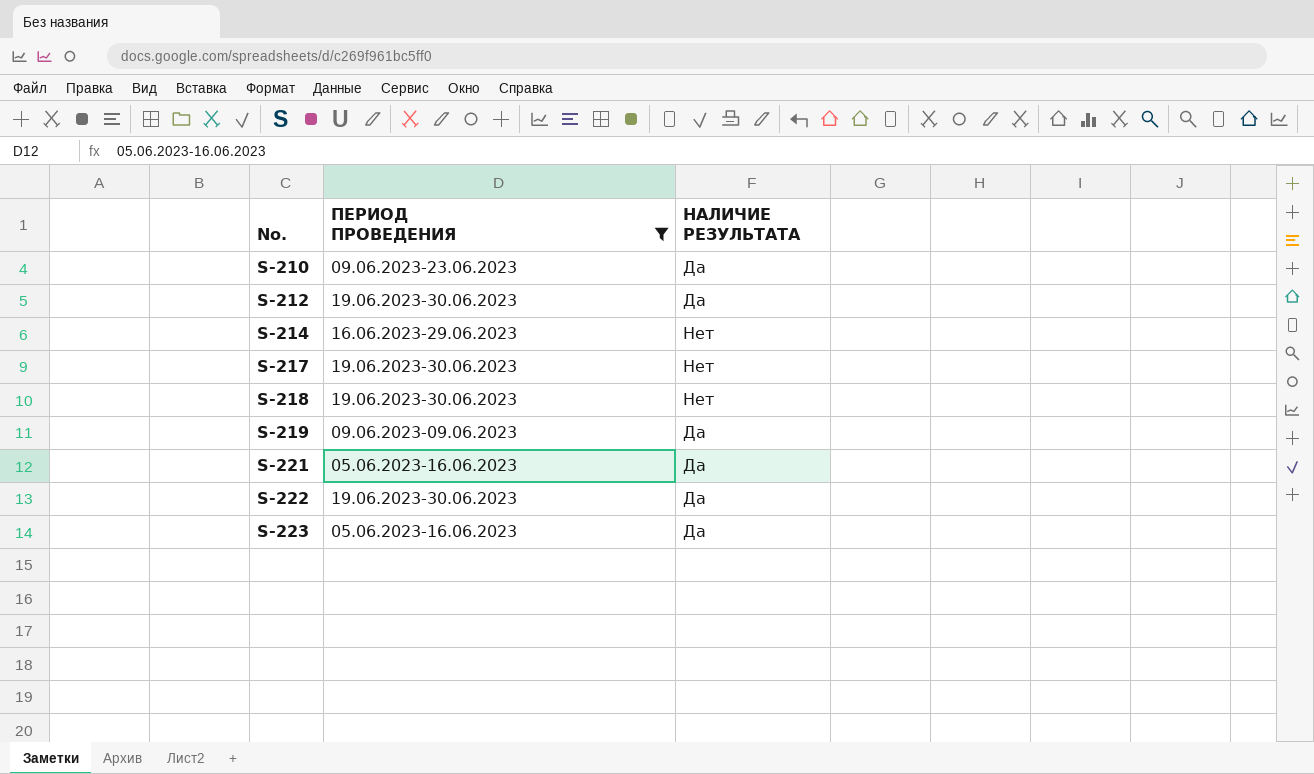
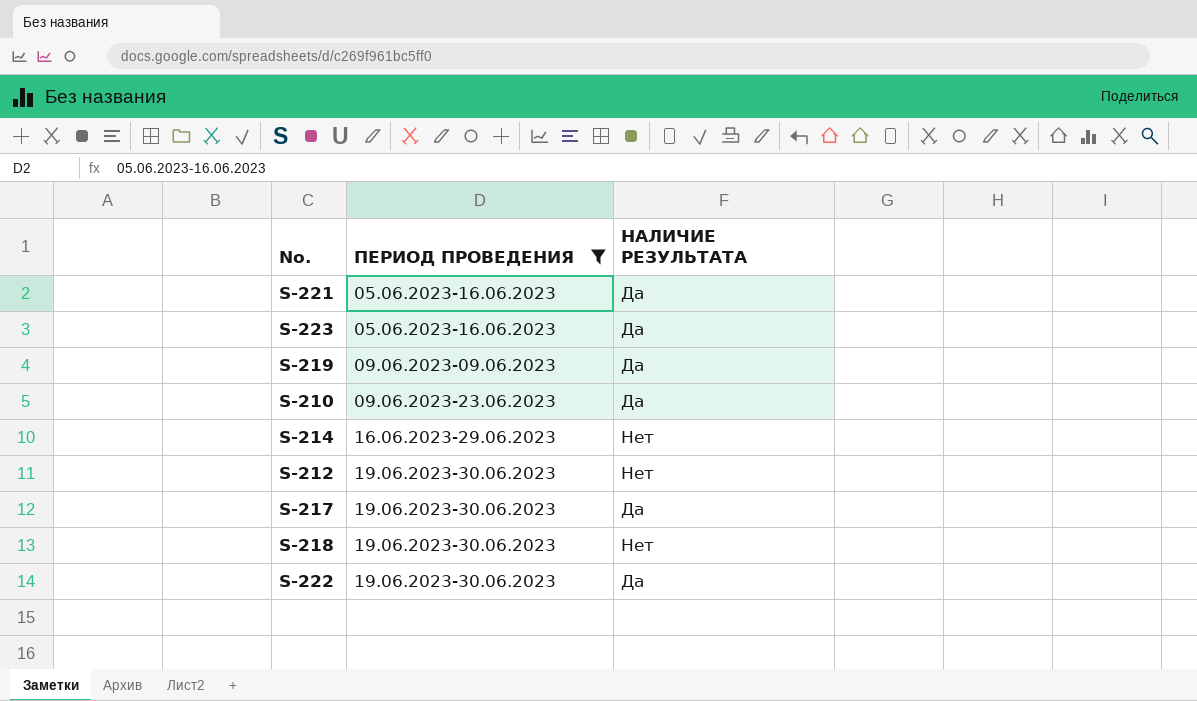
row order: No. ascending -> ПЕРИОД ПРОВЕДЕНИЯ ascending
S-212 | НАЛИЧИЕ РЕЗУЛЬТАТА: Да -> Нет
S-217 | НАЛИЧИЕ РЕЗУЛЬТАТА: Нет -> Да

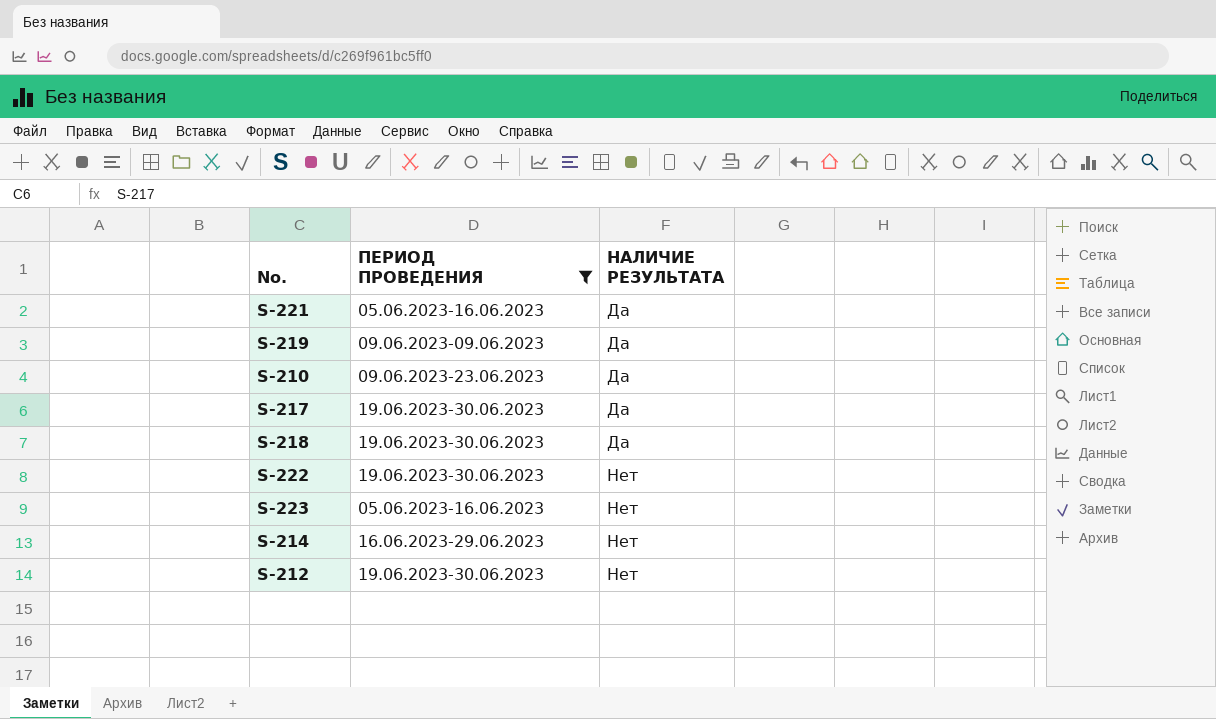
row order: ПЕРИОД ПРОВЕДЕНИЯ ascending -> НАЛИЧИЕ РЕЗУЛЬТАТА ascending
S-218 | НАЛИЧИЕ РЕЗУЛЬТАТА: Нет -> Да
S-222 | НАЛИЧИЕ РЕЗУЛЬТАТА: Да -> Нет
S-223 | НАЛИЧИЕ РЕЗУЛЬТАТА: Да -> Нет

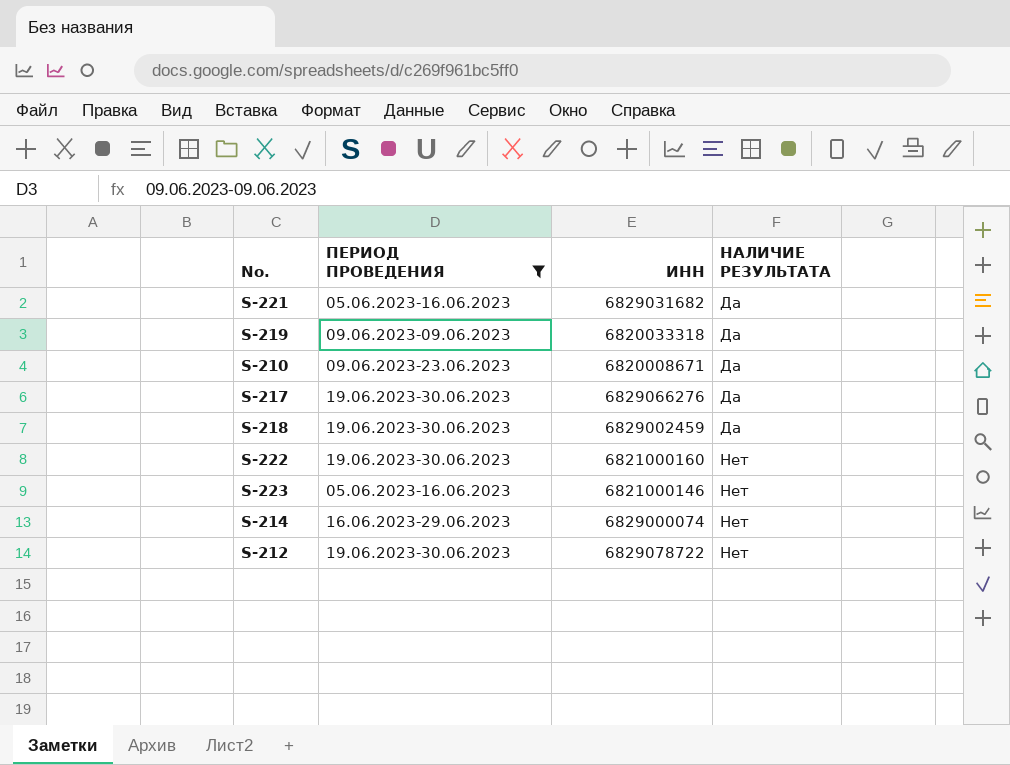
column ИНН | position: none -> 3

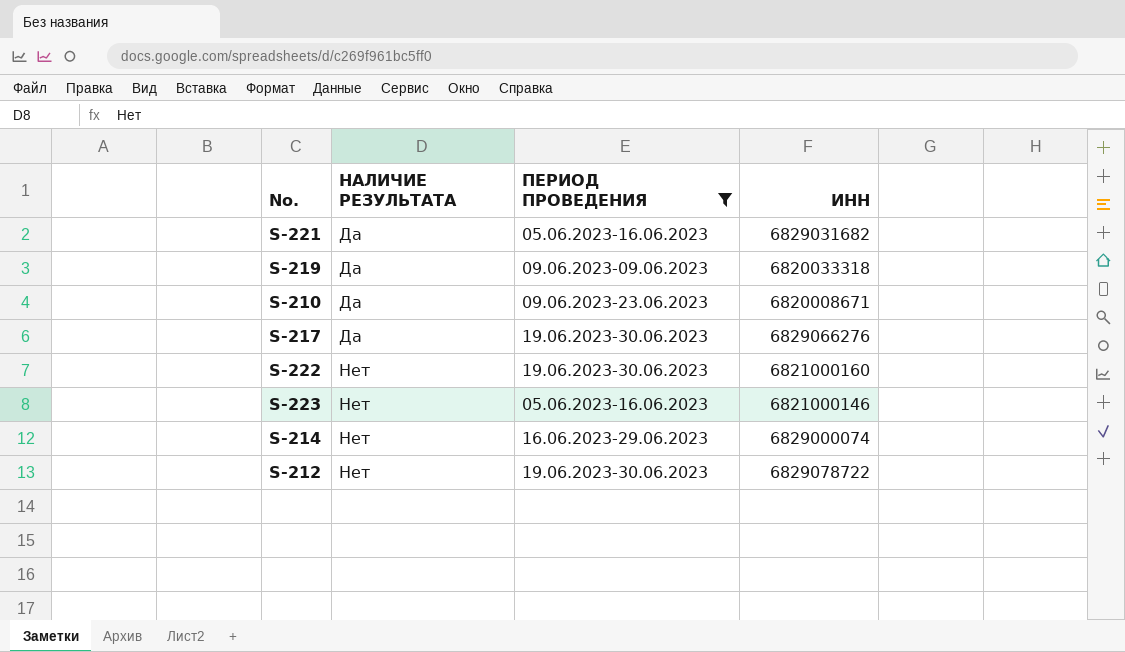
column НАЛИЧИЕ РЕЗУЛЬТАТА | position: 4 -> 2
row S-218: 19.06.2023-30.06.2023 | 6829002459 | Да -> none

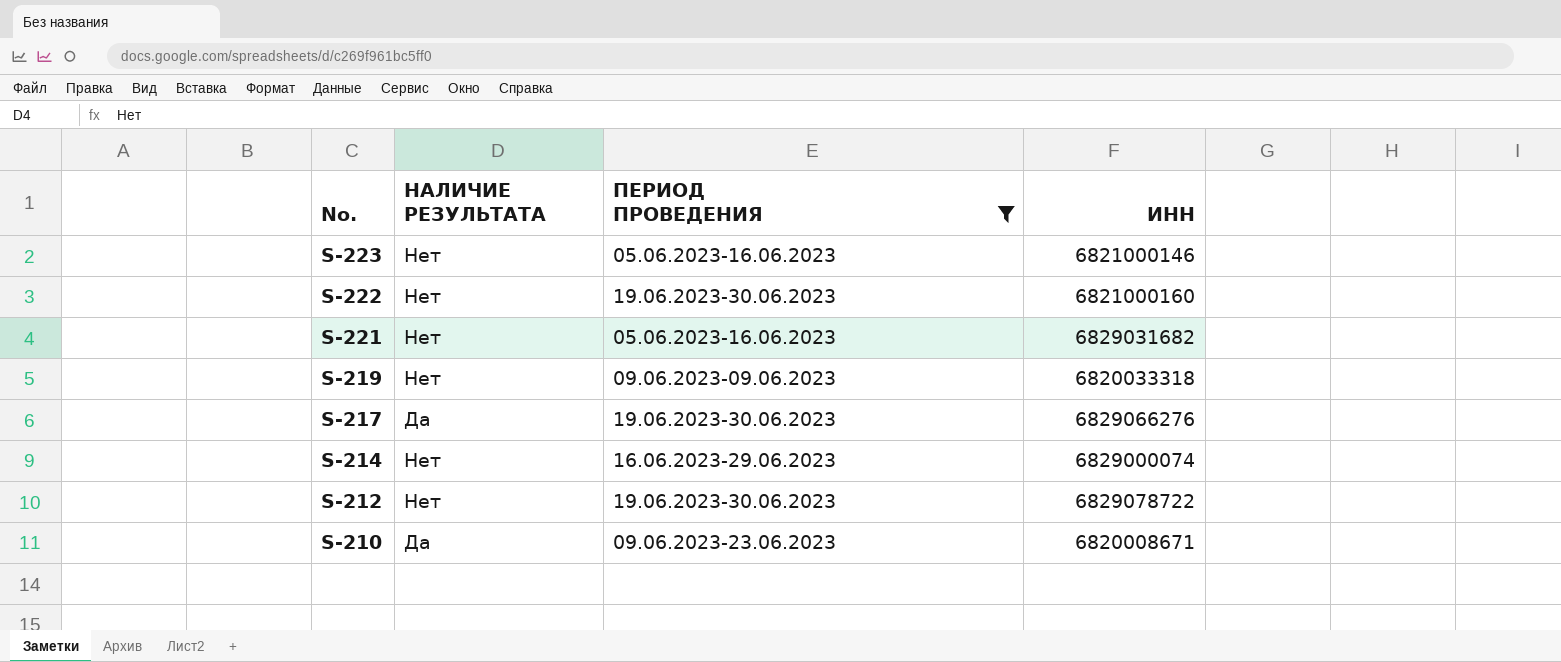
row order: НАЛИЧИЕ РЕЗУЛЬТАТА ascending -> No. descending
S-221 | НАЛИЧИЕ РЕЗУЛЬТАТА: Да -> Нет
S-219 | НАЛИЧИЕ РЕЗУЛЬТАТА: Да -> Нет

